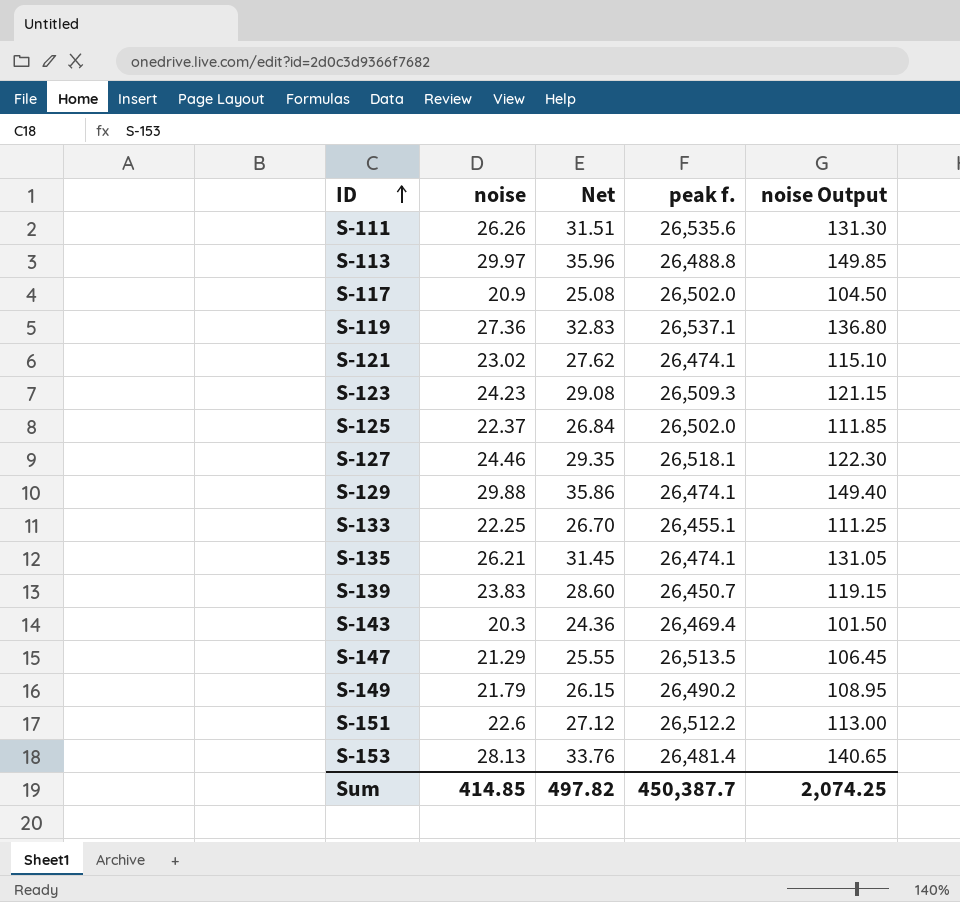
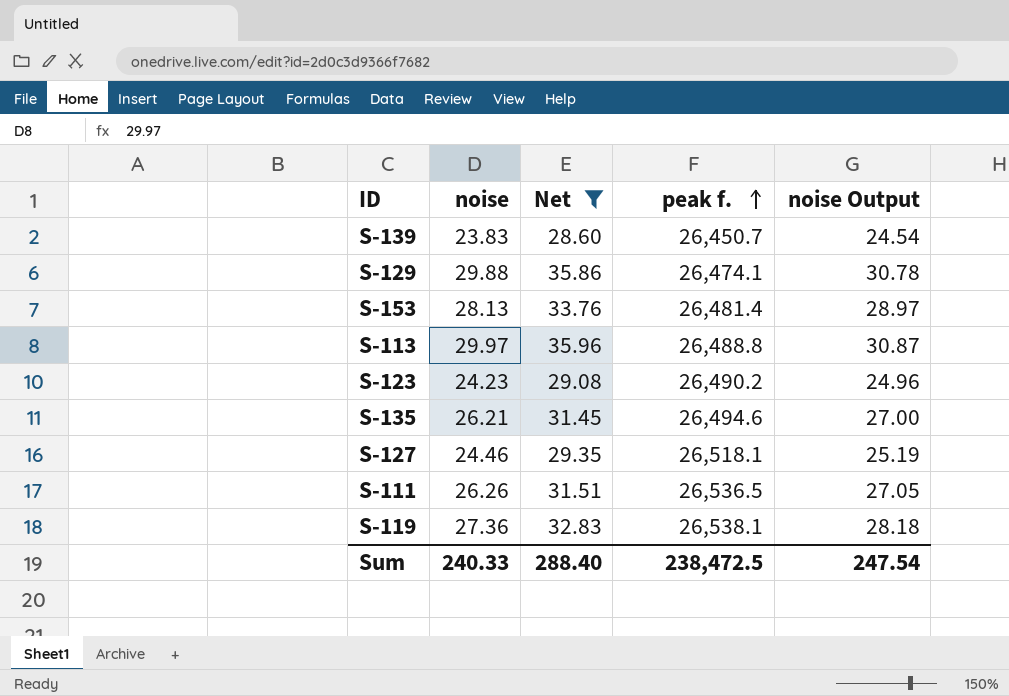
filter: none -> Net >= 28.60
row order: ID ascending -> peak f. ascending
column noise Output | formula: [noise] * 5 -> [noise] * 1.03
S-123 | peak f.: 26,509.3 -> 26,490.2
S-135 | peak f.: 26,474.1 -> 26,494.6
S-111 | peak f.: 26,535.6 -> 26,536.5
S-119 | peak f.: 26,537.1 -> 26,538.1
Sum | noise: 414.85 -> 240.33
Sum | Net: 497.82 -> 288.40
Sum | peak f.: 450,387.7 -> 238,472.5
Sum | noise Output: 2,074.25 -> 247.54

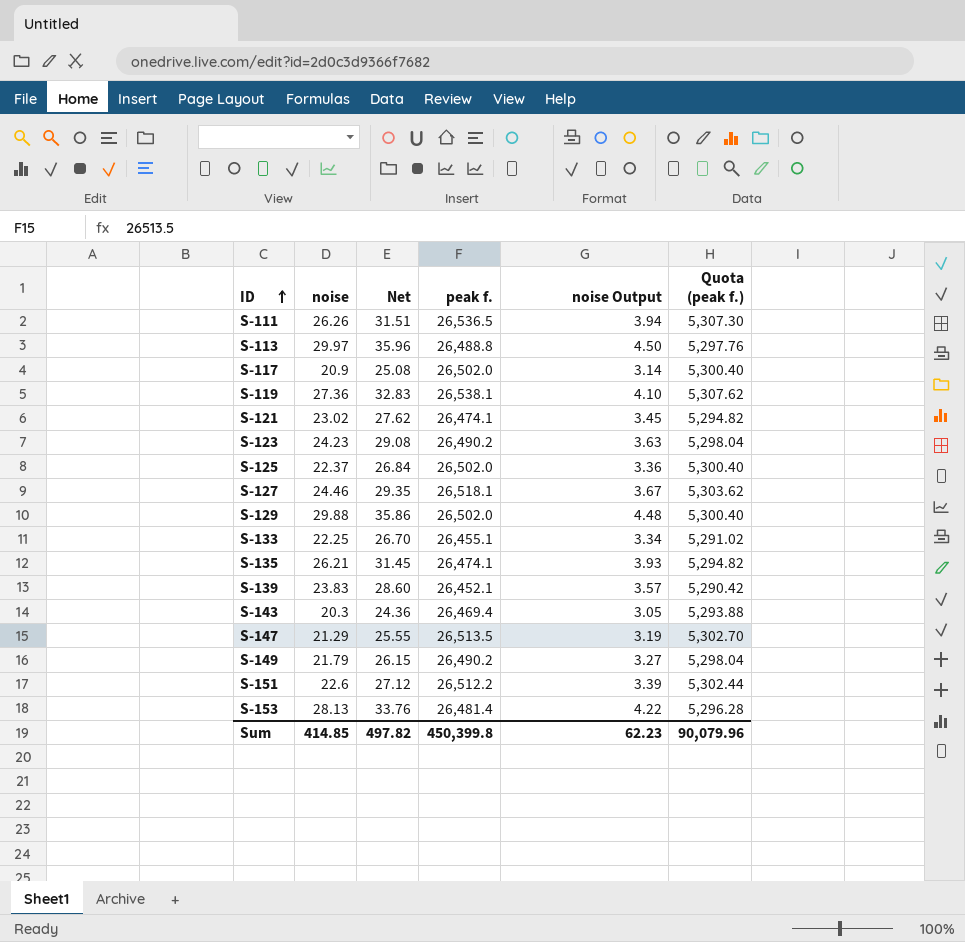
filter: Net >= 28.60 -> none
row order: peak f. ascending -> ID ascending
column noise Output | formula: [noise] * 1.03 -> [noise] * 0.15
column Quota (peak f.) | formula: none -> [peak f.] * 0.2
S-129 | peak f.: 26,474.1 -> 26,502.0
S-135 | peak f.: 26,494.6 -> 26,474.1
S-139 | peak f.: 26,450.7 -> 26,452.1
Sum | noise: 240.33 -> 414.85
Sum | Net: 288.40 -> 497.82
Sum | peak f.: 238,472.5 -> 450,399.8
Sum | noise Output: 247.54 -> 62.23

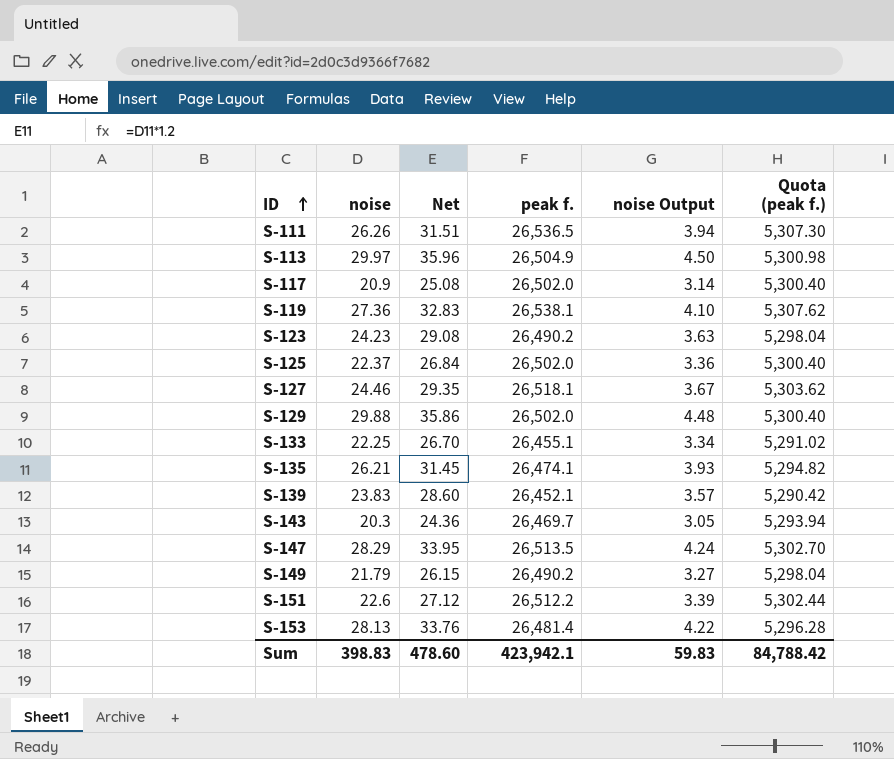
row S-121: 23.02 | 27.62 | 26,474.1 | 3.45 | 5,294.82 -> none
S-113 | peak f.: 26,488.8 -> 26,504.9
S-113 | Quota (peak f.): 5,297.76 -> 5,300.98
S-143 | peak f.: 26,469.4 -> 26,469.7
S-143 | Quota (peak f.): 5,293.88 -> 5,293.94
S-147 | noise: 21.29 -> 28.29
S-147 | Net: 25.55 -> 33.95
S-147 | noise Output: 3.19 -> 4.24
Sum | noise: 414.85 -> 398.83
Sum | Net: 497.82 -> 478.60
Sum | peak f.: 450,399.8 -> 423,942.1
Sum | noise Output: 62.23 -> 59.83
Sum | Quota (peak f.): 90,079.96 -> 84,788.42

